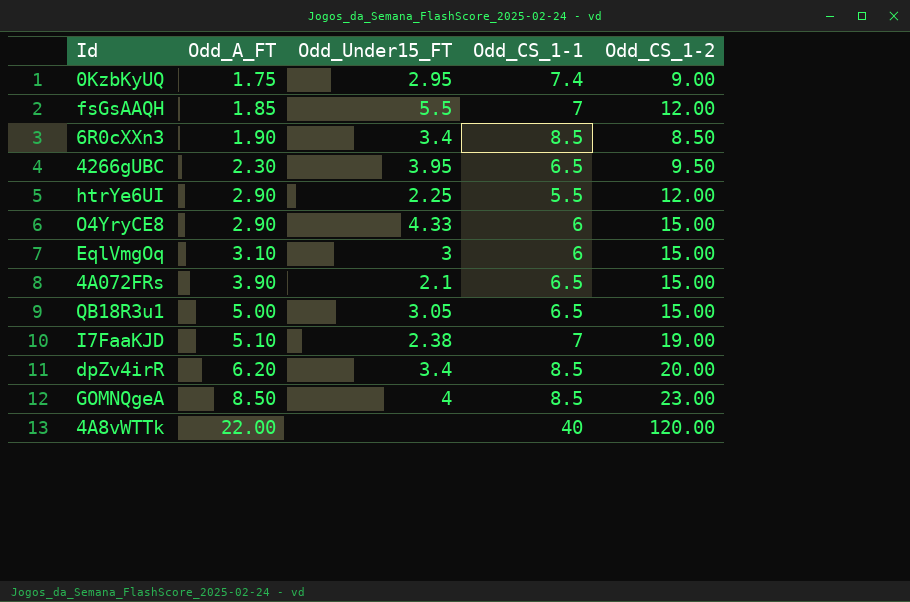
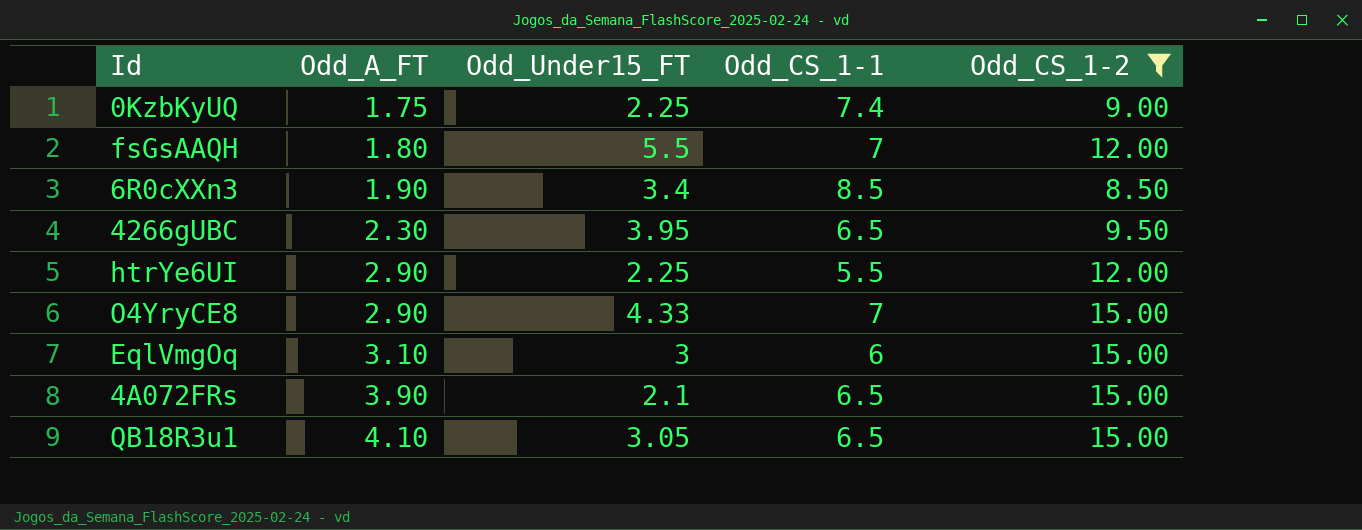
filter: none -> Odd_CS_1-2 <= 15.00
0KzbKyUQ | Odd_Under15_FT: 2.95 -> 2.25
fsGsAAQH | Odd_A_FT: 1.85 -> 1.80
O4YryCE8 | Odd_CS_1-1: 6 -> 7
QB18R3u1 | Odd_A_FT: 5.00 -> 4.10

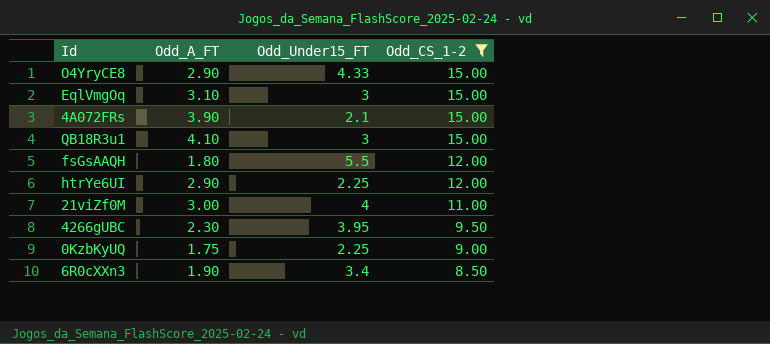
row order: Odd_A_FT ascending -> Odd_CS_1-2 descending
column Odd_CS_1-1 | position: 4 -> none
QB18R3u1 | Odd_Under15_FT: 3.05 -> 3
row 21viZf0M: none -> 3.00 | 4 | 11.00

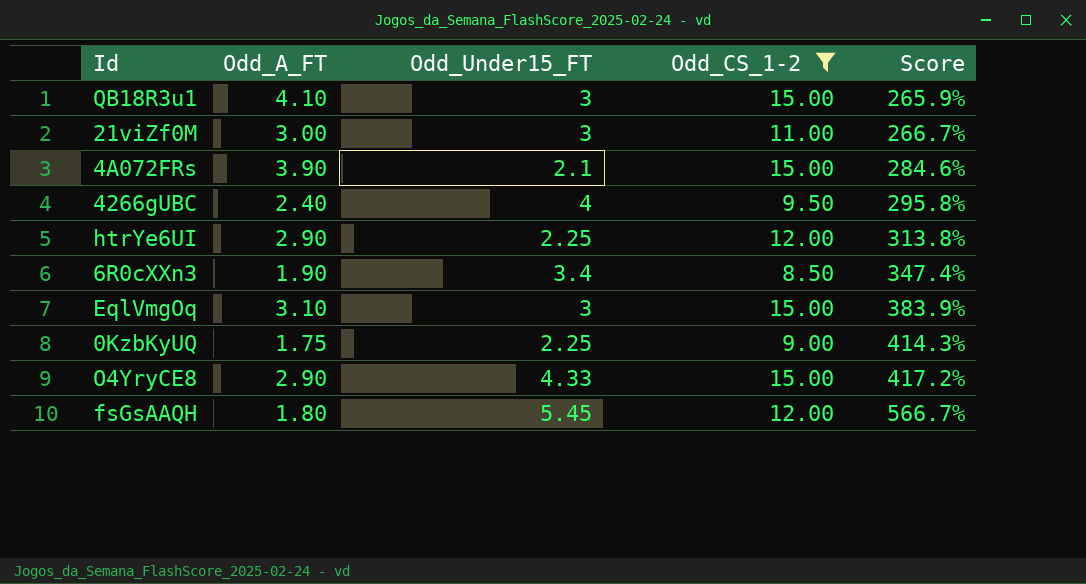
row order: Odd_CS_1-2 descending -> Score ascending
column Score | formula: none -> ([Odd_CS_1-2] - [Odd_A_FT]) / [Odd_A_FT]
21viZf0M | Odd_Under15_FT: 4 -> 3
4266gUBC | Odd_A_FT: 2.30 -> 2.40
4266gUBC | Odd_Under15_FT: 3.95 -> 4
fsGsAAQH | Odd_Under15_FT: 5.5 -> 5.45

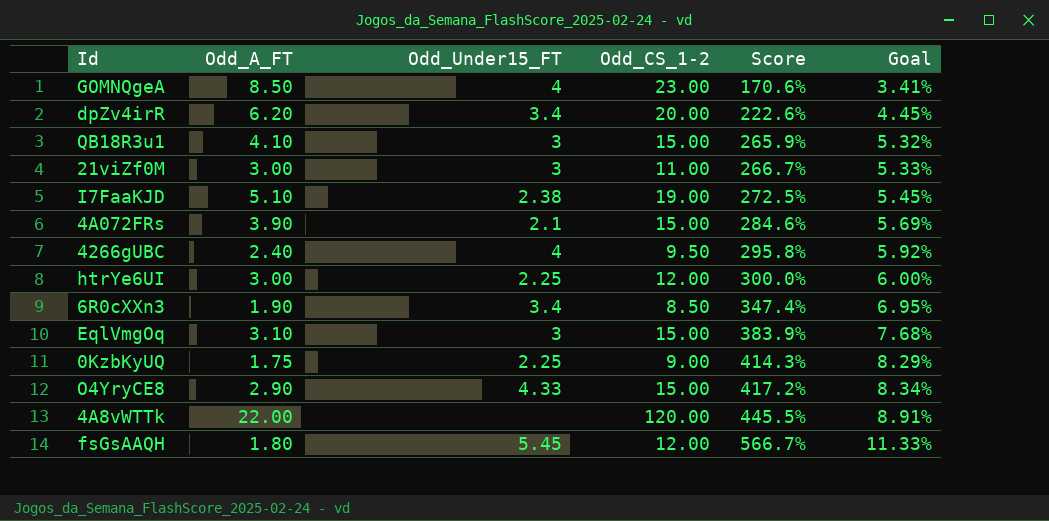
filter: Odd_CS_1-2 <= 15.00 -> none
column Goal | formula: none -> [Score] * 0.02
htrYe6UI | Odd_A_FT: 2.90 -> 3.00
htrYe6UI | Score: 313.8% -> 300.0%

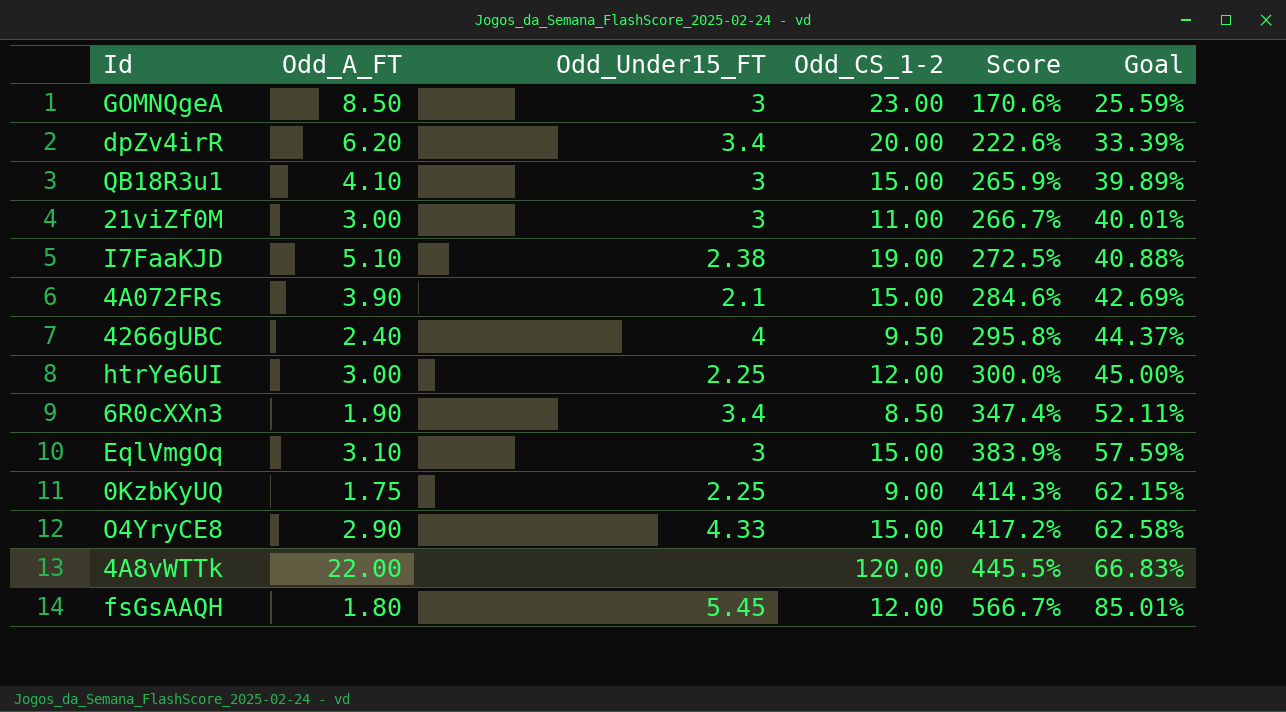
column Goal | formula: [Score] * 0.02 -> [Score] * 0.15
GOMNQgeA | Odd_Under15_FT: 4 -> 3

